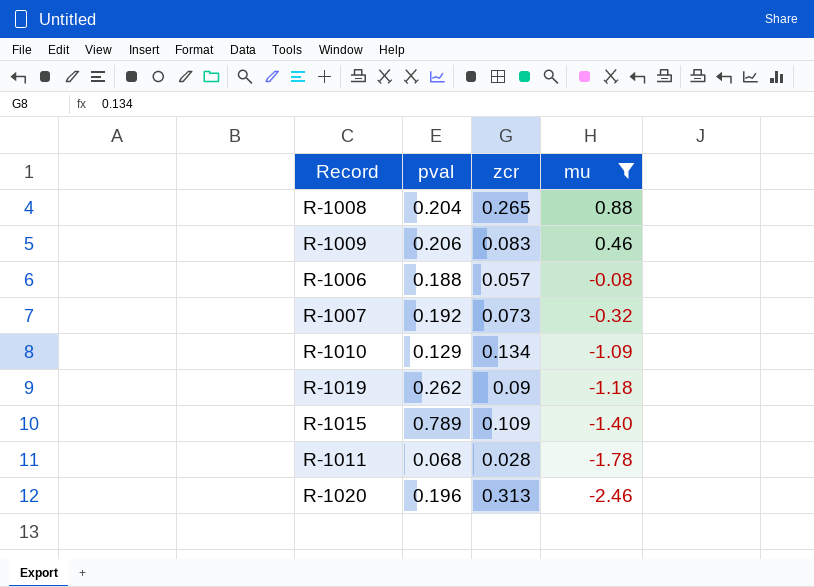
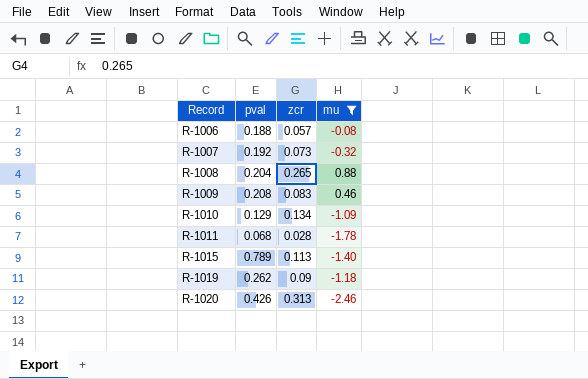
row order: mu descending -> Record ascending
R-1009 | pval: 0.206 -> 0.208
R-1015 | zcr: 0.109 -> 0.113
R-1020 | pval: 0.196 -> 0.426

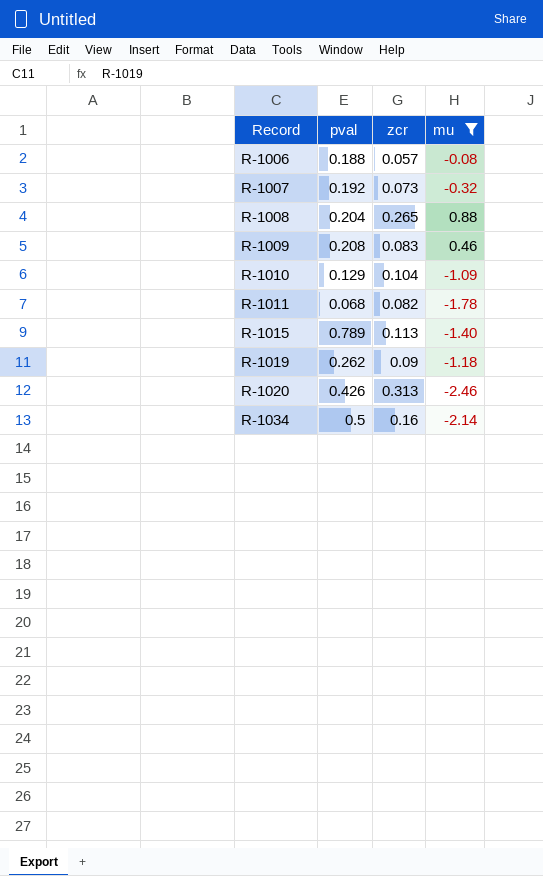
R-1010 | zcr: 0.134 -> 0.104
R-1011 | zcr: 0.028 -> 0.082
row R-1034: none -> 0.5 | 0.16 | -2.14

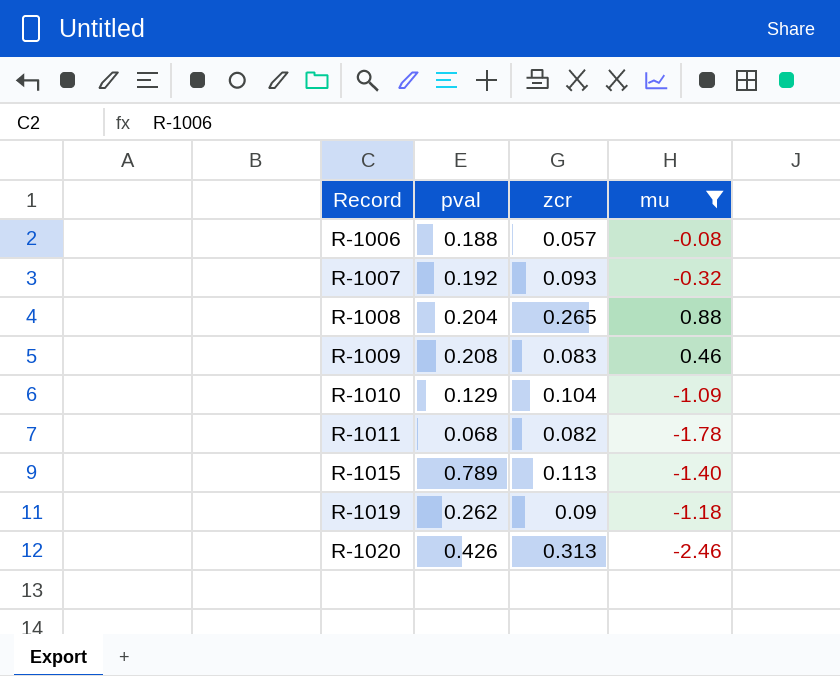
row R-1034: 0.5 | 0.16 | -2.14 -> none
R-1007 | zcr: 0.073 -> 0.093

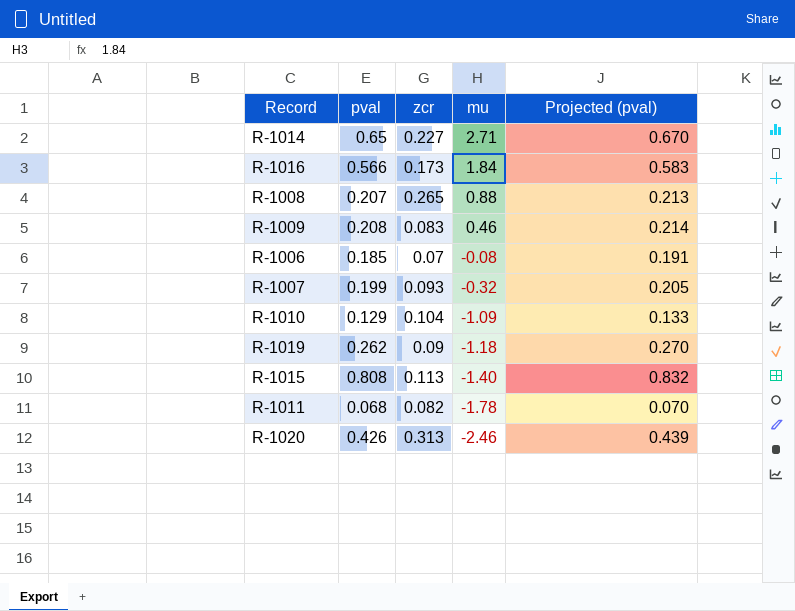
filter: mu <= 0.88 -> none
row order: Record ascending -> mu descending
column Projected (pval) | formula: none -> [pval] * 1.03
R-1008 | pval: 0.204 -> 0.207
R-1006 | pval: 0.188 -> 0.185
R-1006 | zcr: 0.057 -> 0.07
R-1007 | pval: 0.192 -> 0.199
R-1015 | pval: 0.789 -> 0.808

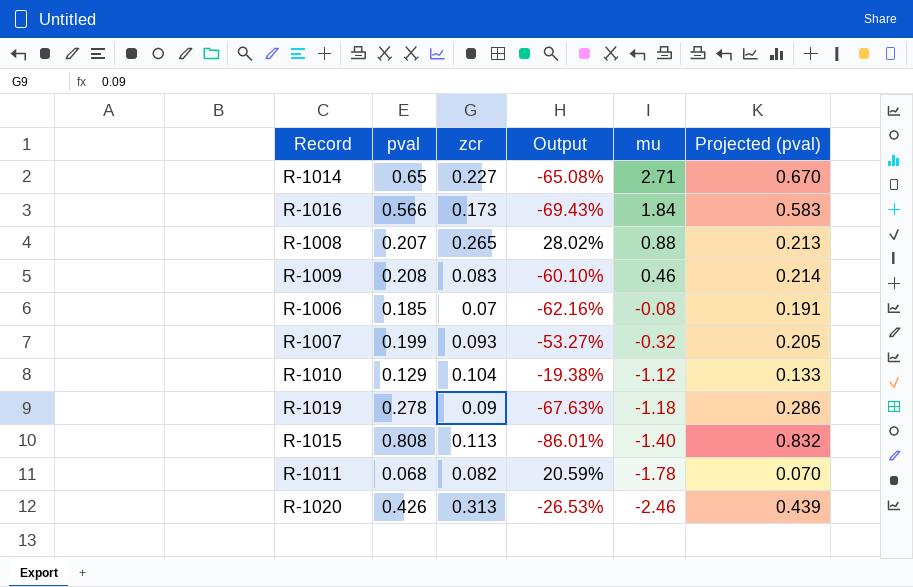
column Output | formula: none -> ([zcr] - [pval]) / [pval]
R-1010 | mu: -1.09 -> -1.12
R-1019 | pval: 0.262 -> 0.278
R-1019 | Projected (pval): 0.270 -> 0.286

